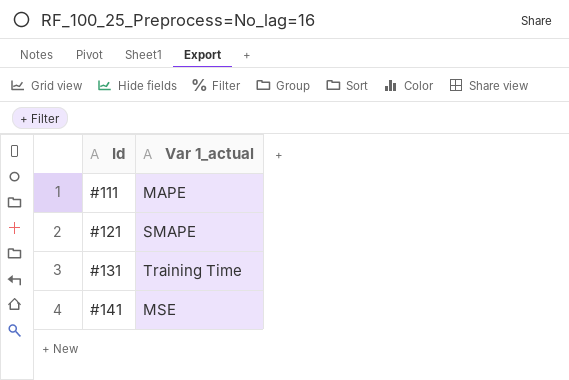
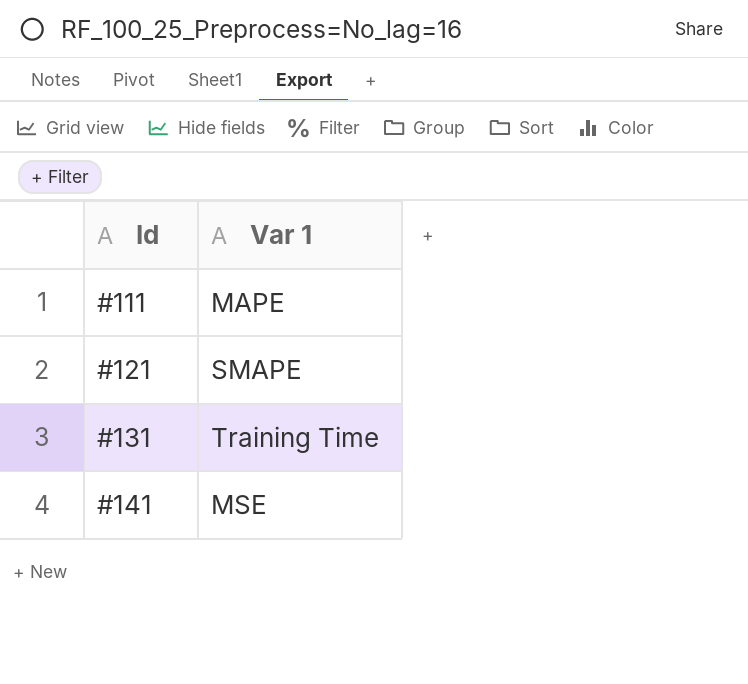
column name: Var 1_actual -> Var 1

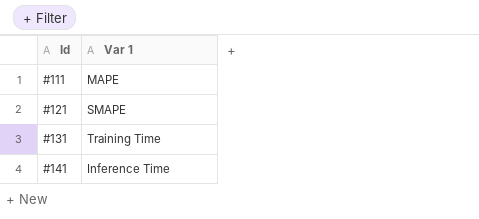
#141 | Var 1: MSE -> Inference Time

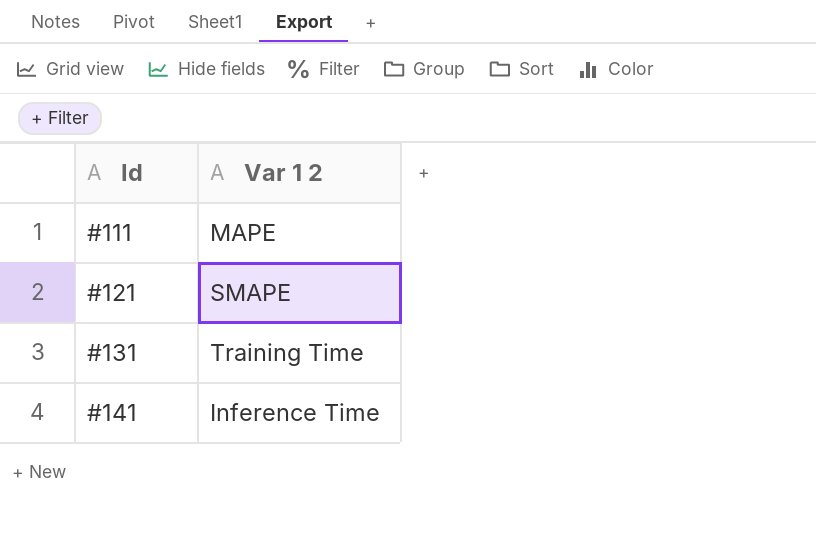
column name: Var 1 -> Var 1 2

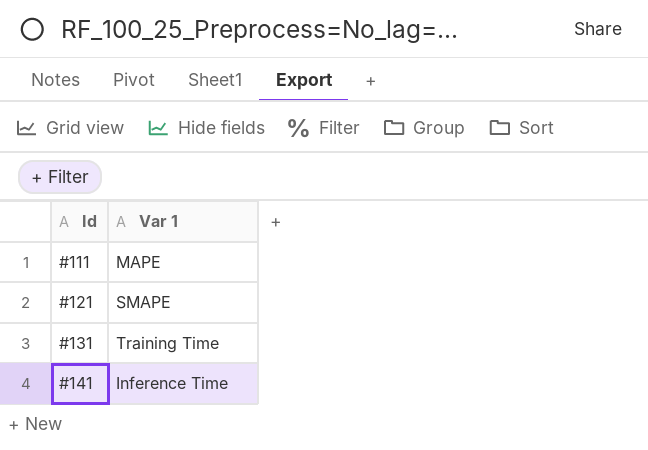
column name: Var 1 2 -> Var 1

